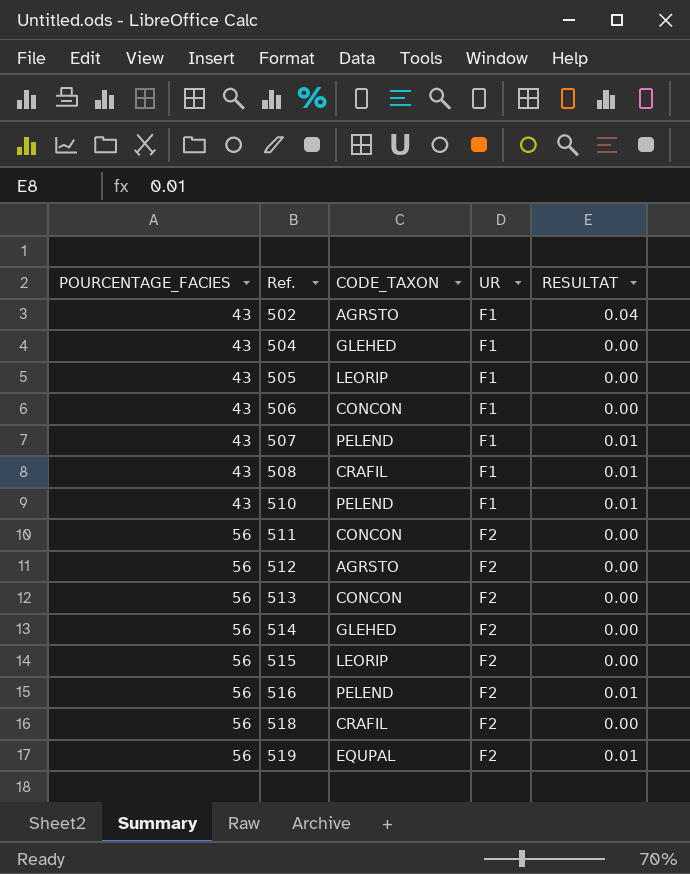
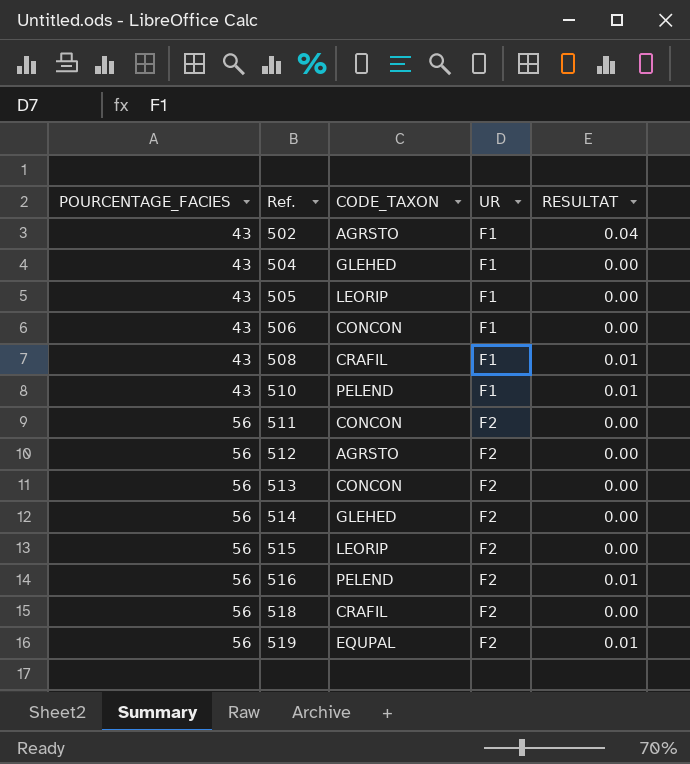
row 507: 43 | PELEND | F1 | 0.01 -> none

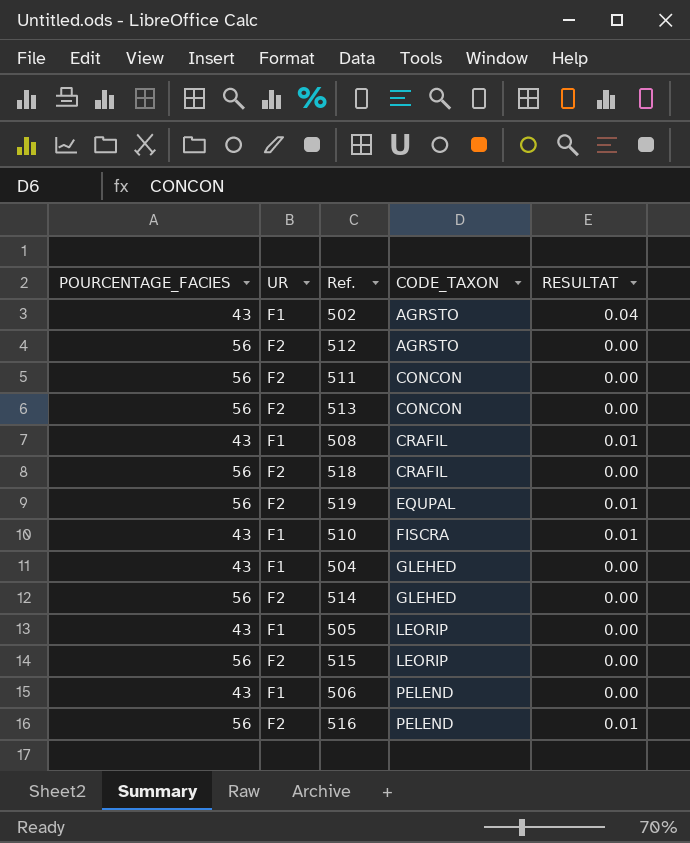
row order: POURCENTAGE_FACIES ascending -> CODE_TAXON ascending
column UR | position: 4 -> 2
510 | CODE_TAXON: PELEND -> FISCRA
506 | CODE_TAXON: CONCON -> PELEND

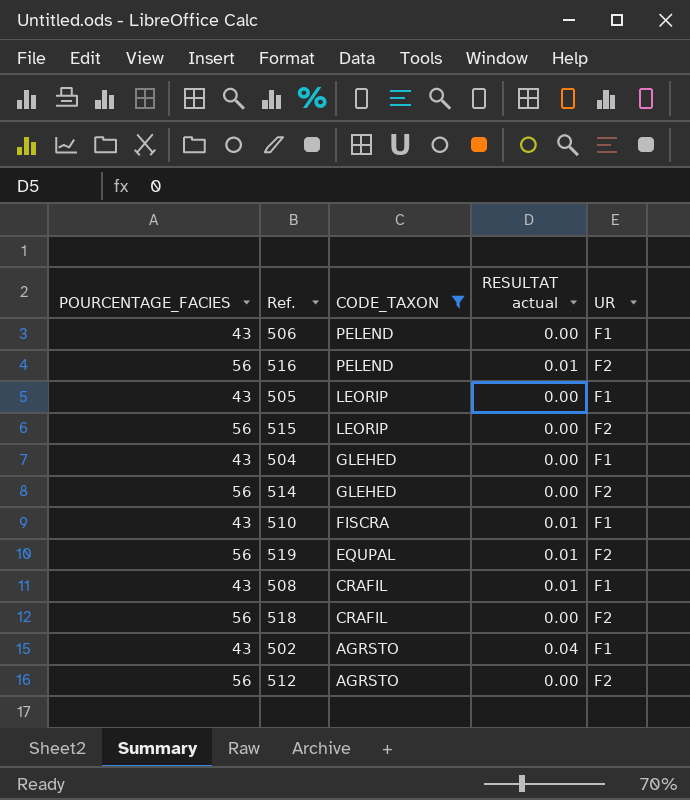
filter: none -> CODE_TAXON != CONCON
row order: CODE_TAXON ascending -> CODE_TAXON descending
column name: RESULTAT -> RESULTAT actual
column UR | position: 2 -> 5

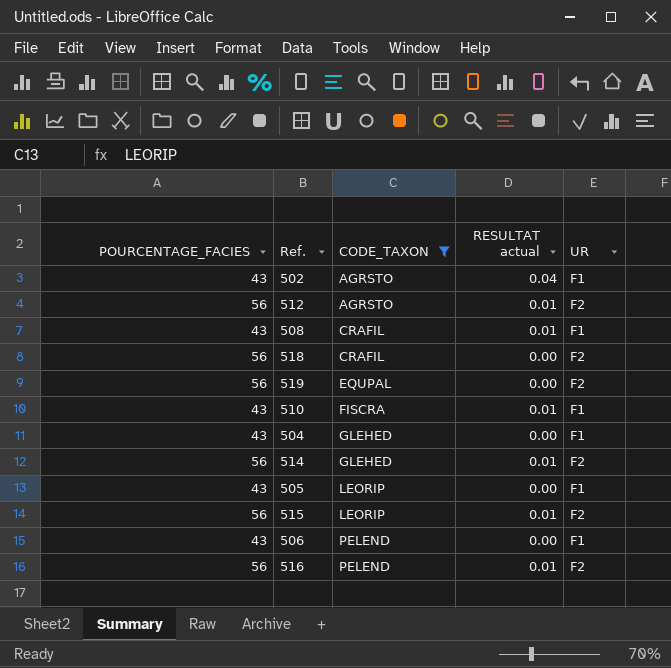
row order: CODE_TAXON descending -> CODE_TAXON ascending
512 | RESULTAT actual: 0.00 -> 0.01
519 | RESULTAT actual: 0.01 -> 0.00
514 | RESULTAT actual: 0.00 -> 0.01
515 | RESULTAT actual: 0.00 -> 0.01

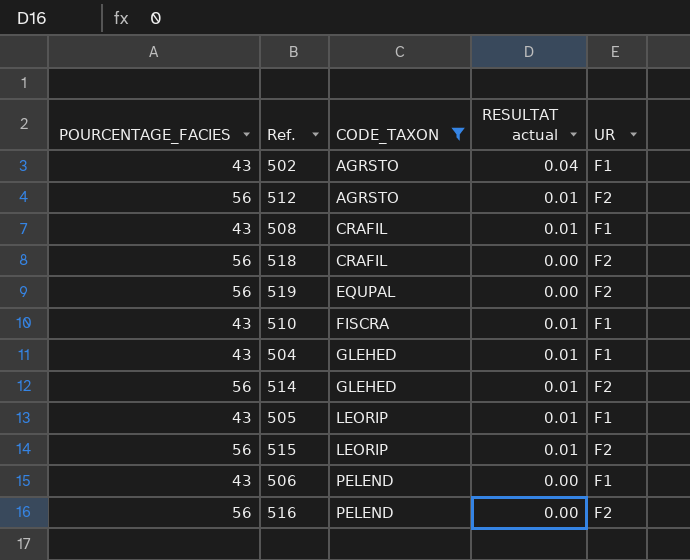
504 | RESULTAT actual: 0.00 -> 0.01
505 | RESULTAT actual: 0.00 -> 0.01
516 | RESULTAT actual: 0.01 -> 0.00

